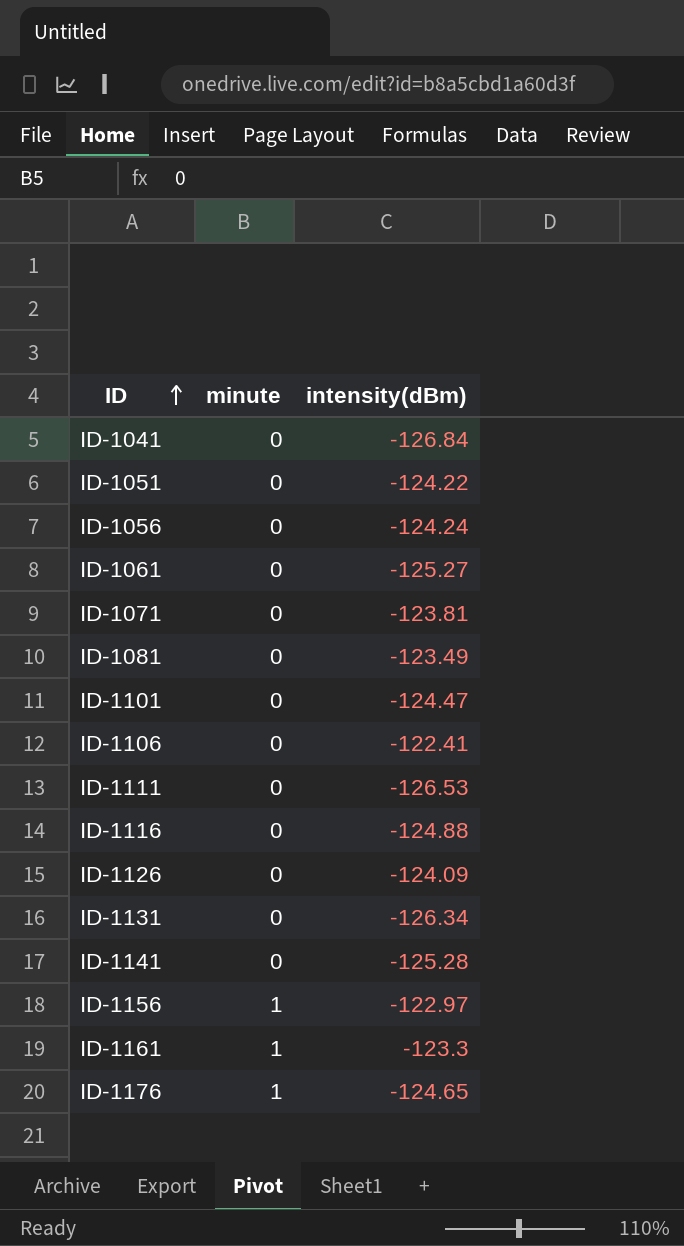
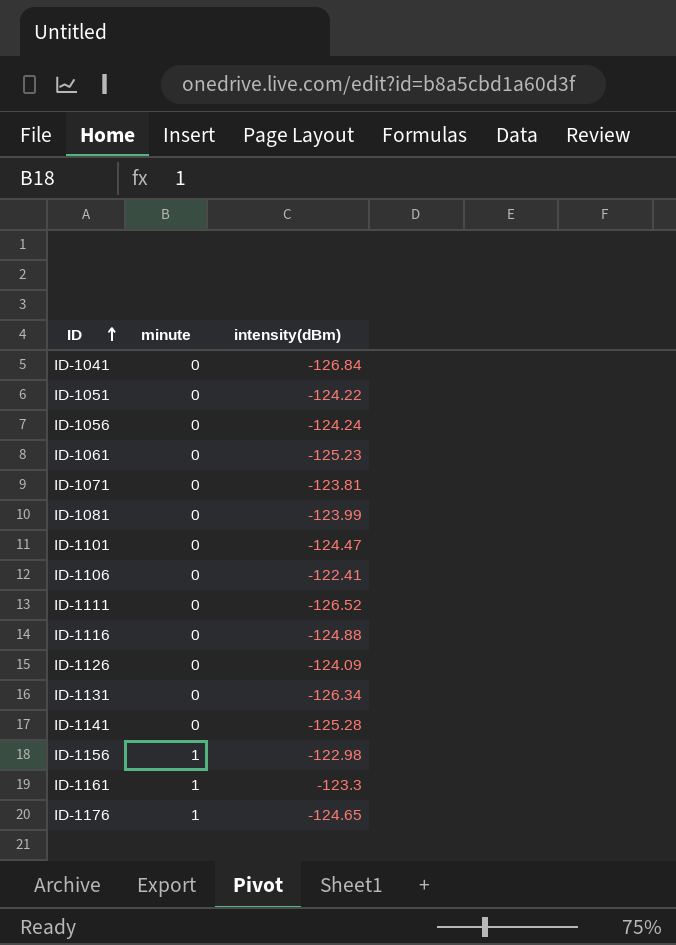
ID-1061 | intensity(dBm): -125.27 -> -125.23
ID-1081 | intensity(dBm): -123.49 -> -123.99
ID-1111 | intensity(dBm): -126.53 -> -126.52
ID-1156 | intensity(dBm): -122.97 -> -122.98

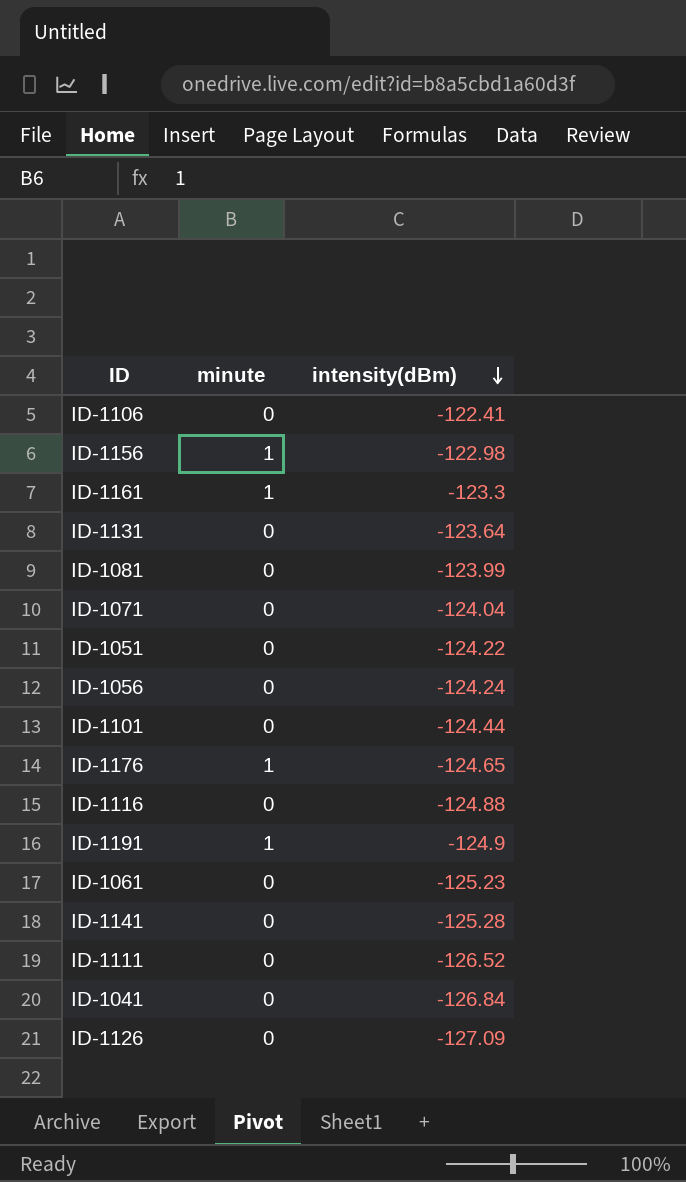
row order: ID ascending -> intensity(dBm) descending
ID-1131 | intensity(dBm): -126.34 -> -123.64
ID-1071 | intensity(dBm): -123.81 -> -124.04
ID-1101 | intensity(dBm): -124.47 -> -124.44
row ID-1191: none -> 1 | -124.9
ID-1126 | intensity(dBm): -124.09 -> -127.09

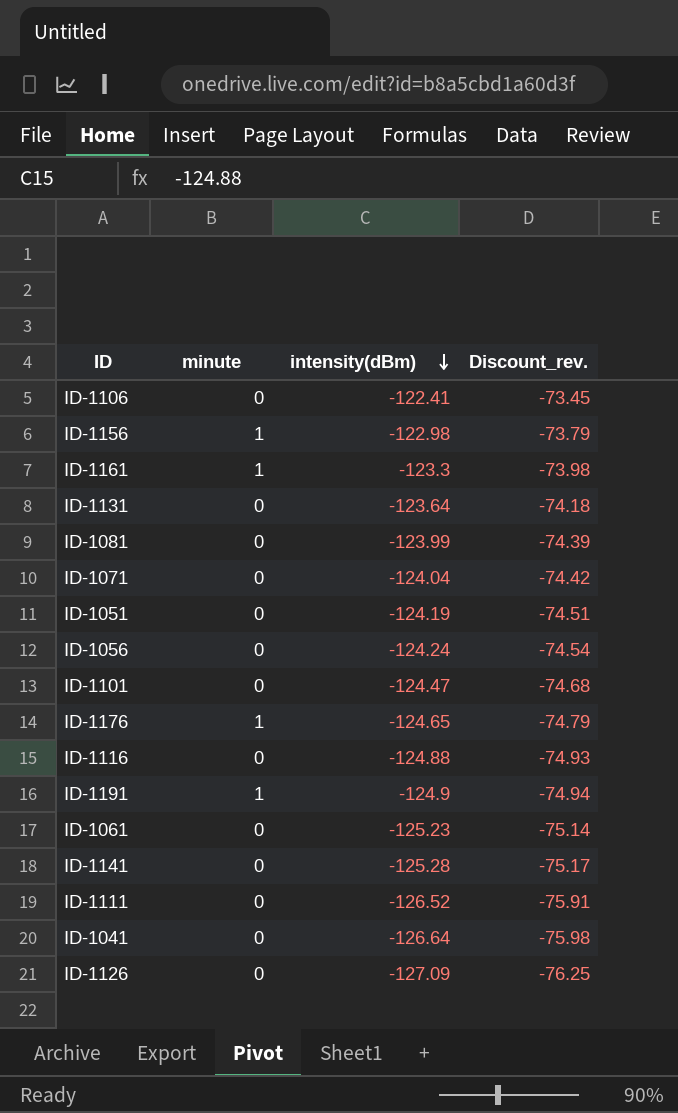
column Discount_rev. | formula: none -> [intensity(dBm)] * 0.6
ID-1051 | intensity(dBm): -124.22 -> -124.19
ID-1101 | intensity(dBm): -124.44 -> -124.47
ID-1041 | intensity(dBm): -126.84 -> -126.64

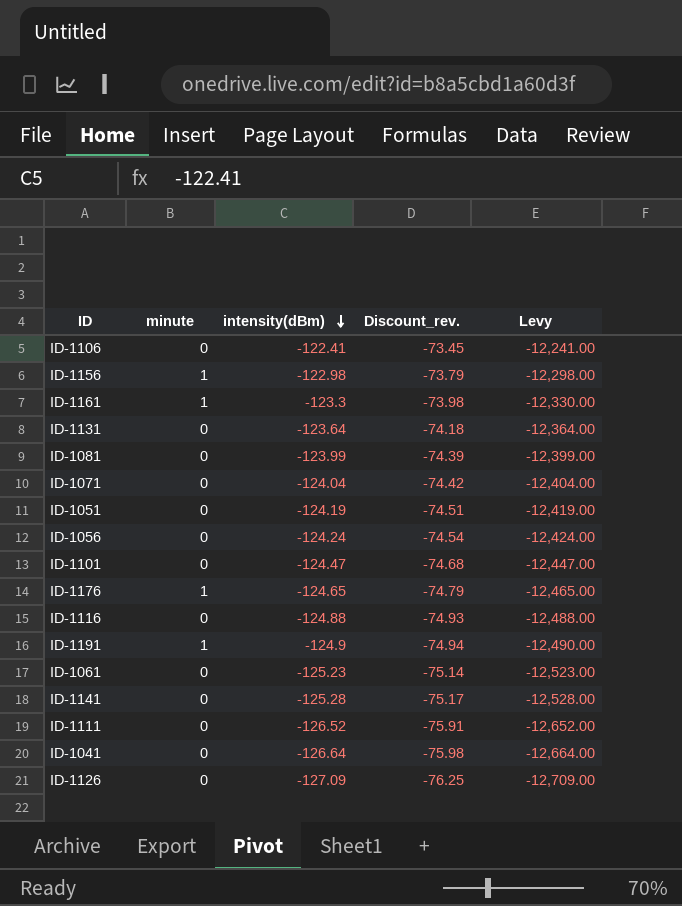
column Levy | formula: none -> [intensity(dBm)] * 100

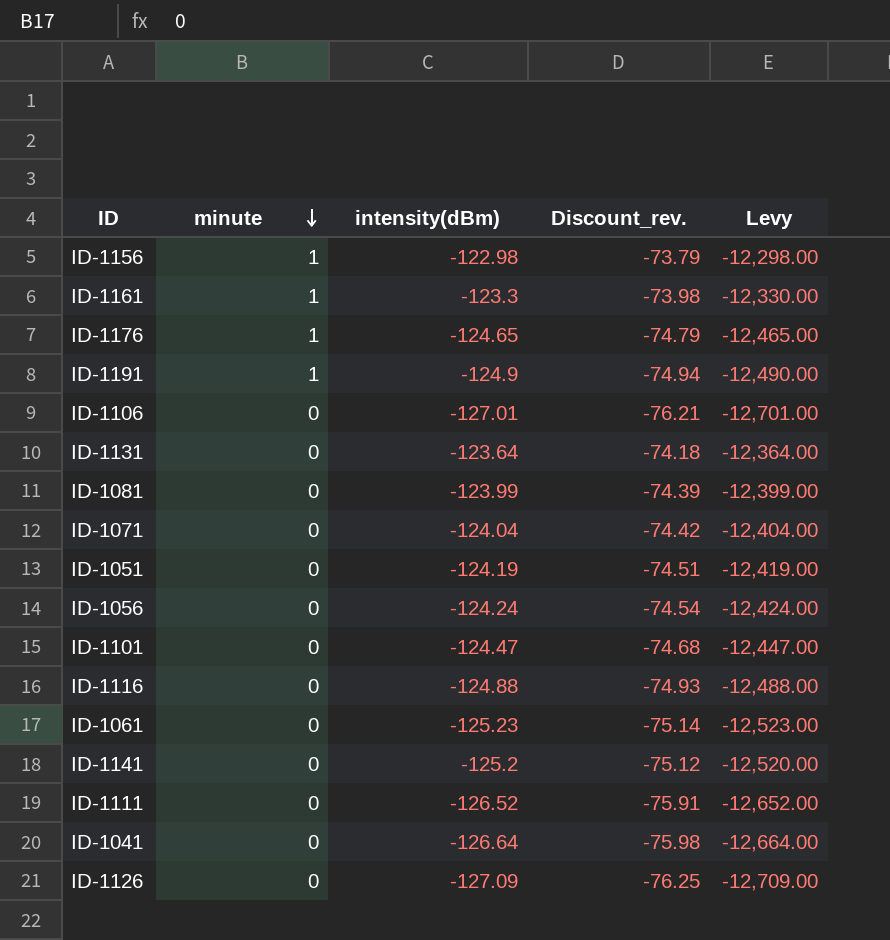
row order: intensity(dBm) descending -> minute descending
ID-1106 | intensity(dBm): -122.41 -> -127.01
ID-1106 | Discount_rev.: -73.45 -> -76.21
ID-1106 | Levy: -12,241.00 -> -12,701.00
ID-1141 | intensity(dBm): -125.28 -> -125.2
ID-1141 | Discount_rev.: -75.17 -> -75.12
ID-1141 | Levy: -12,528.00 -> -12,520.00

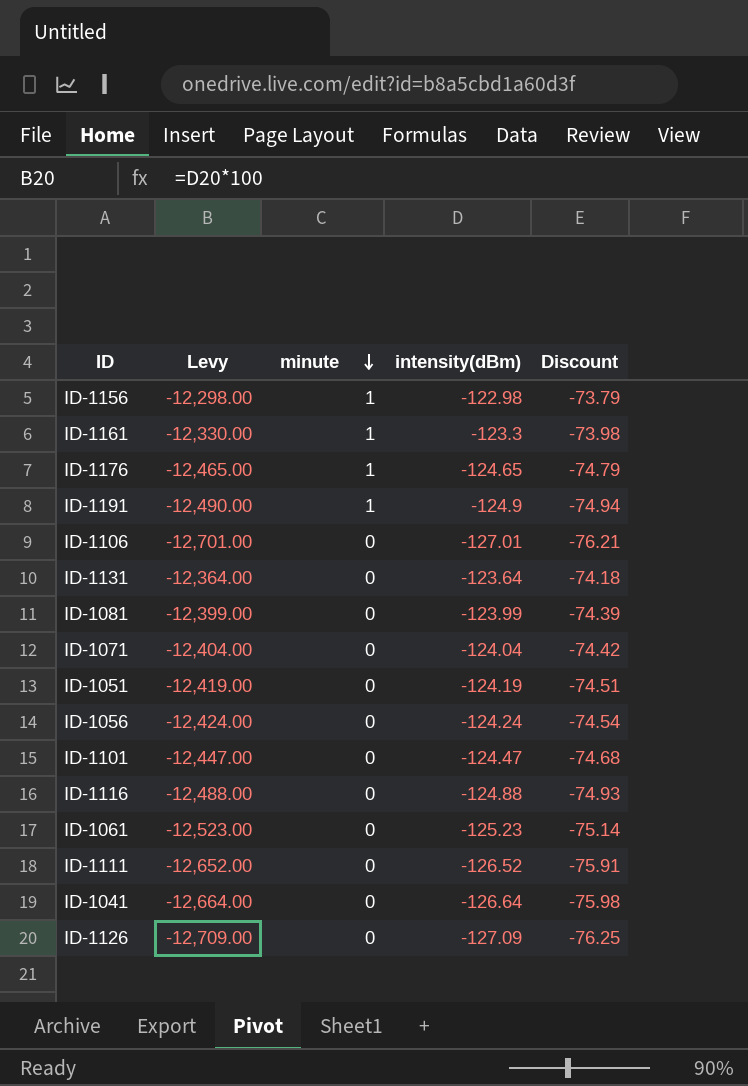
column Levy | position: 5 -> 2
column name: Discount_rev. -> Discount
row ID-1141: 0 | -125.2 | -75.12 | -12,520.00 -> none

